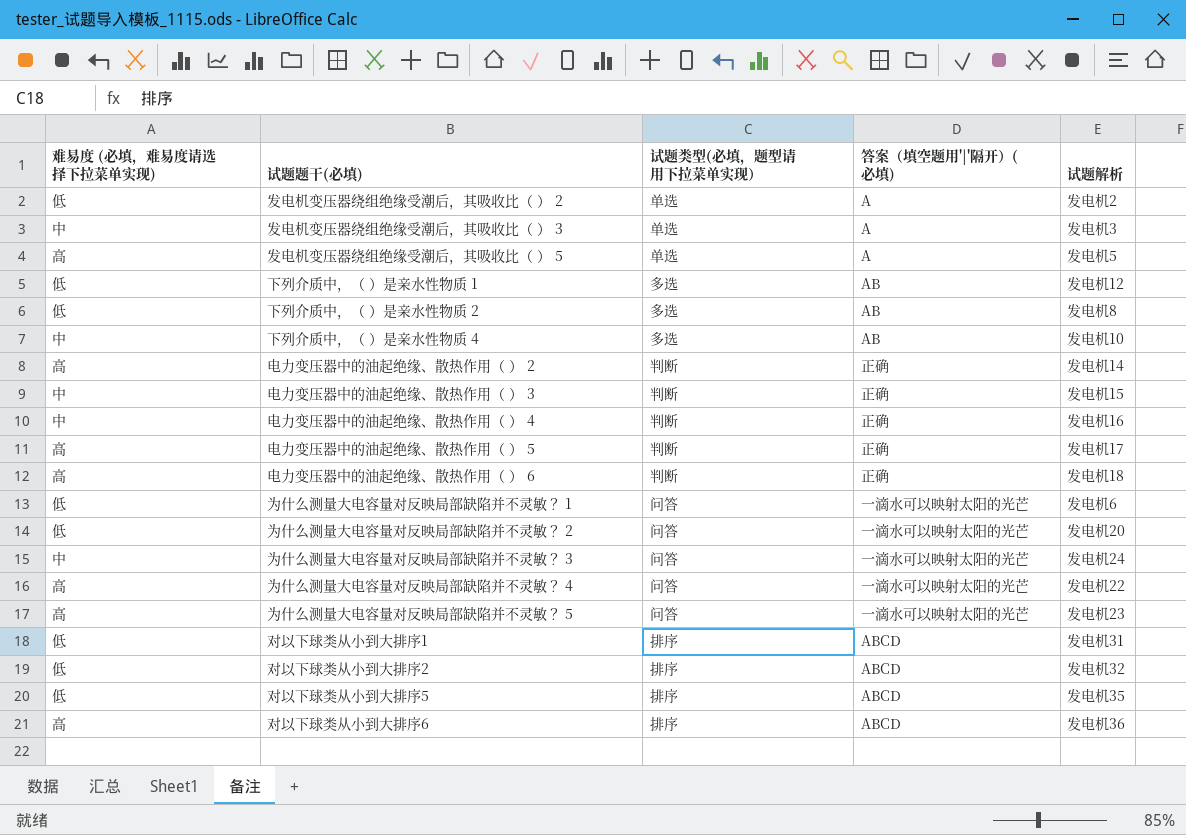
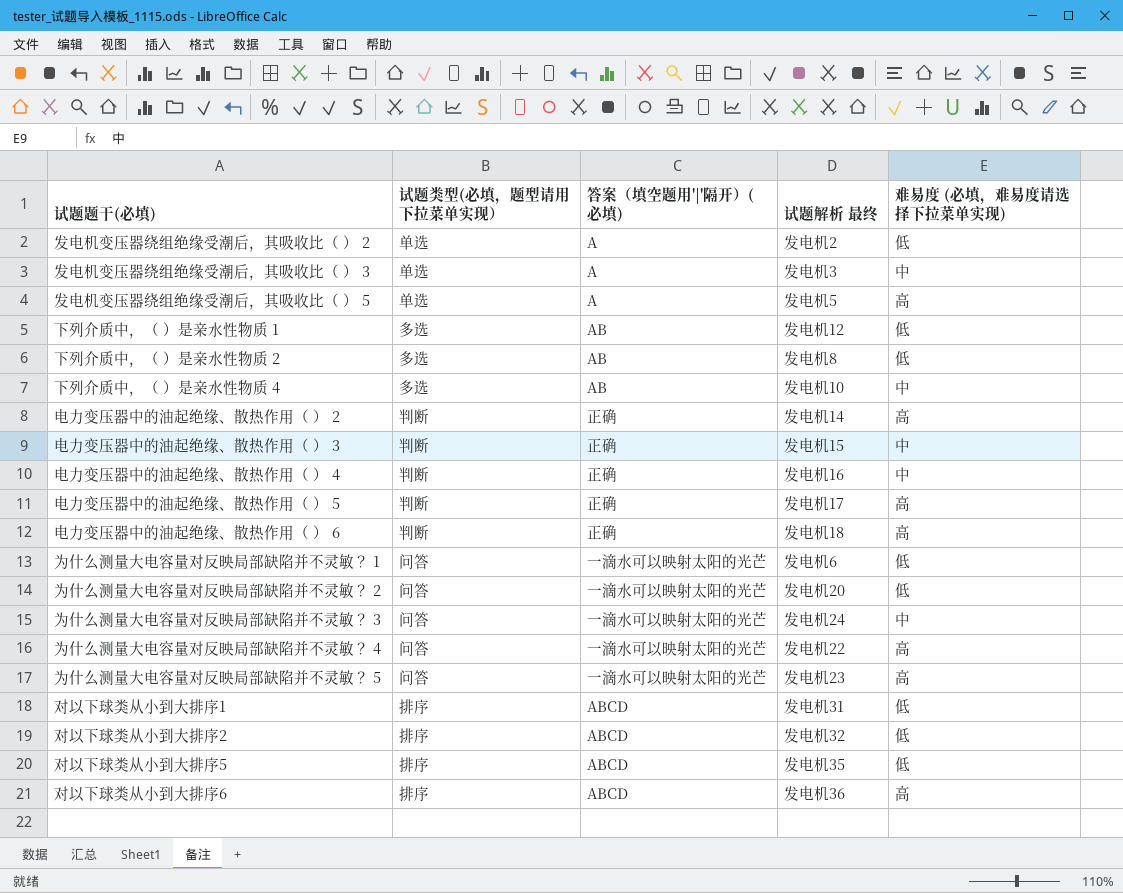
column name: 试题解析 -> 试题解析 最终
column 难易度 (必填，难易度请选择下拉菜单实现) | position: 1 -> 5

